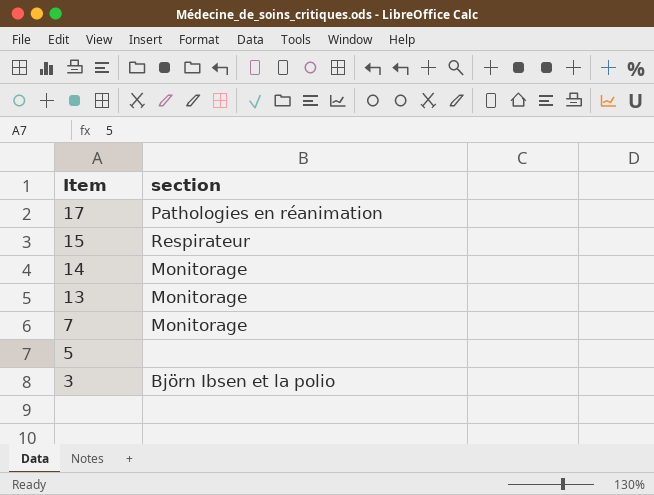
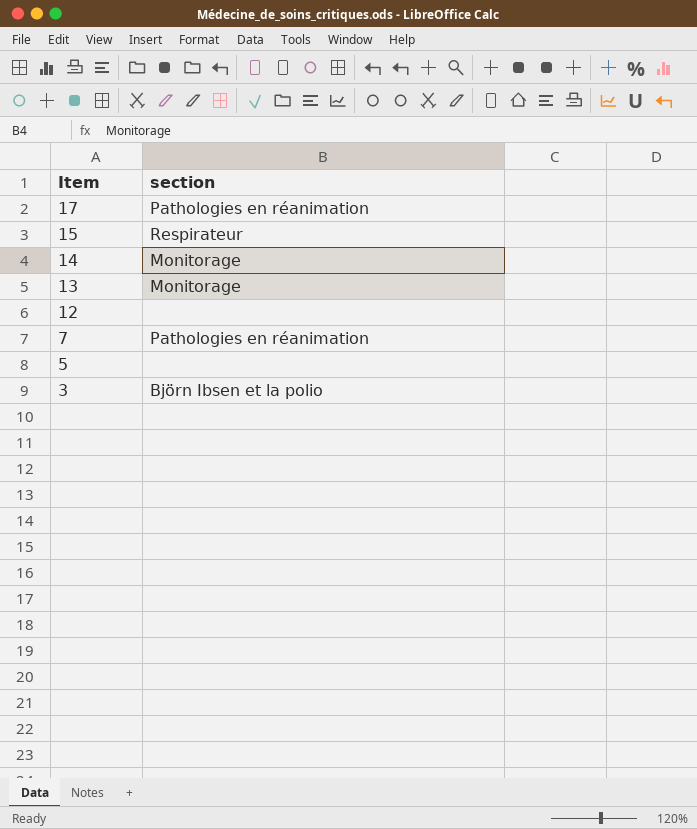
row 12: none -> none
7 | section: Monitorage -> Pathologies en réanimation

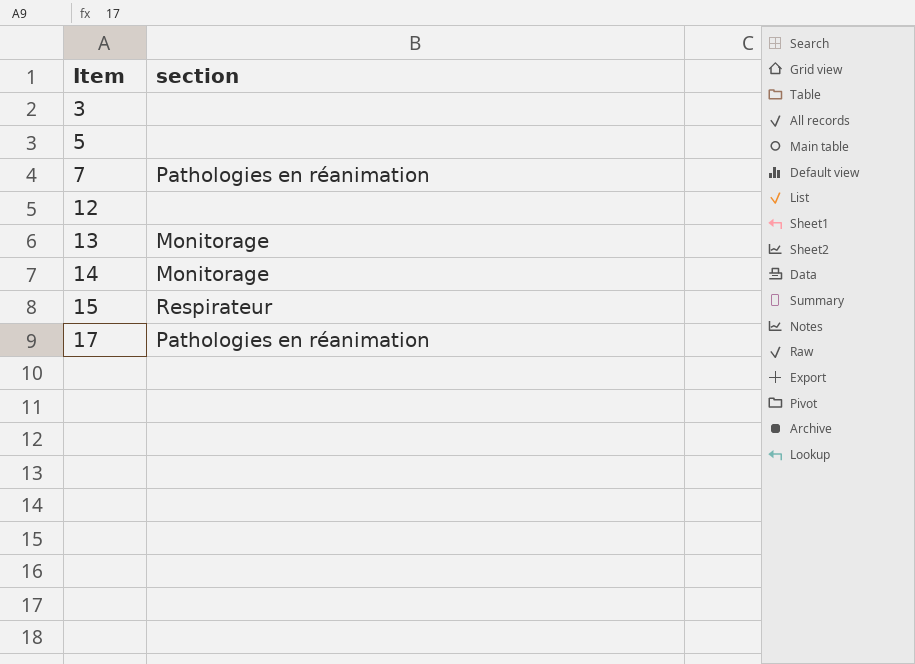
row order: Item descending -> Item ascending
3 | section: Björn Ibsen et la polio -> none

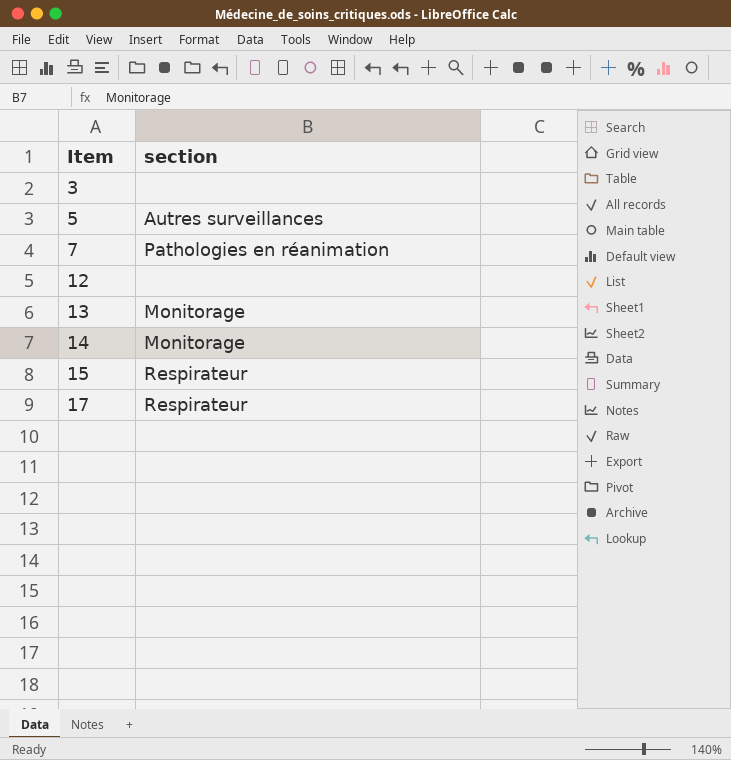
5 | section: none -> Autres surveillances
17 | section: Pathologies en réanimation -> Respirateur

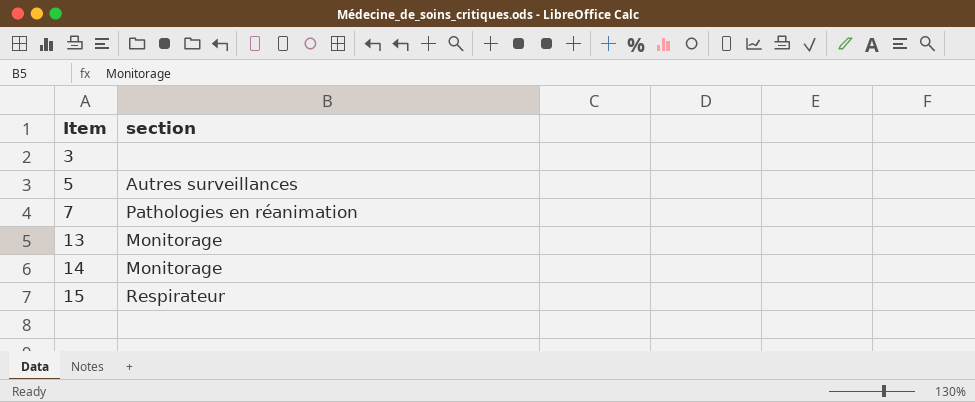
row 12: none -> none
row 17: Respirateur -> none

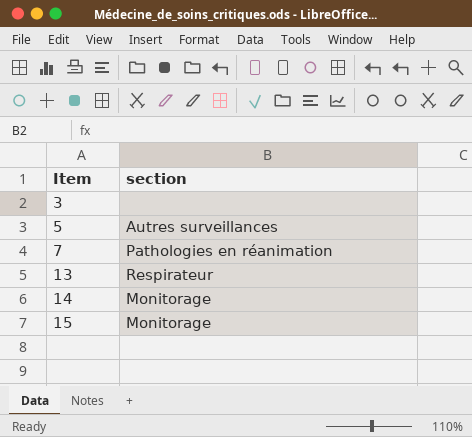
13 | section: Monitorage -> Respirateur
15 | section: Respirateur -> Monitorage

